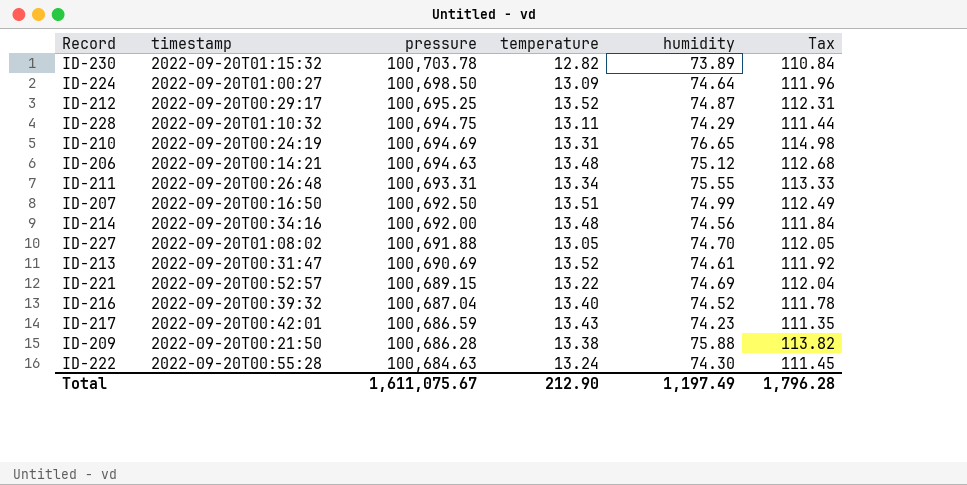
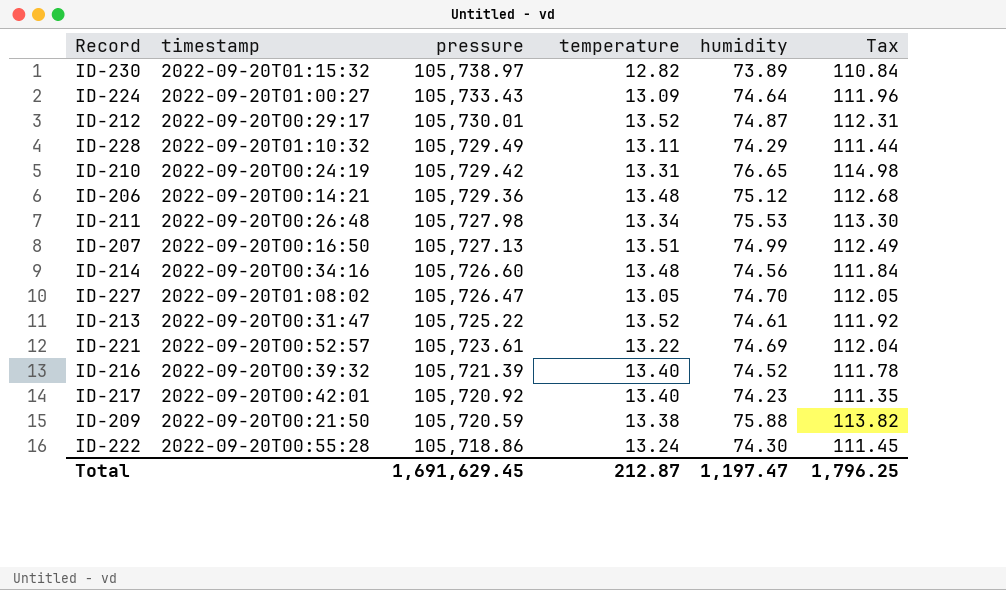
ID-230 | pressure: 100,703.78 -> 105,738.97
ID-224 | pressure: 100,698.50 -> 105,733.43
ID-212 | pressure: 100,695.25 -> 105,730.01
ID-228 | pressure: 100,694.75 -> 105,729.49
ID-210 | pressure: 100,694.69 -> 105,729.42
ID-206 | pressure: 100,694.63 -> 105,729.36
ID-211 | pressure: 100,693.31 -> 105,727.98
ID-211 | humidity: 75.55 -> 75.53
ID-211 | Tax: 113.33 -> 113.30
ID-207 | pressure: 100,692.50 -> 105,727.13
ID-214 | pressure: 100,692.00 -> 105,726.60
ID-227 | pressure: 100,691.88 -> 105,726.47
ID-213 | pressure: 100,690.69 -> 105,725.22
ID-221 | pressure: 100,689.15 -> 105,723.61
ID-216 | pressure: 100,687.04 -> 105,721.39
ID-217 | pressure: 100,686.59 -> 105,720.92
ID-217 | temperature: 13.43 -> 13.40
ID-209 | pressure: 100,686.28 -> 105,720.59
ID-222 | pressure: 100,684.63 -> 105,718.86
Total | pressure: 1,611,075.67 -> 1,691,629.45
Total | temperature: 212.90 -> 212.87
Total | humidity: 1,197.49 -> 1,197.47
Total | Tax: 1,796.28 -> 1,796.25

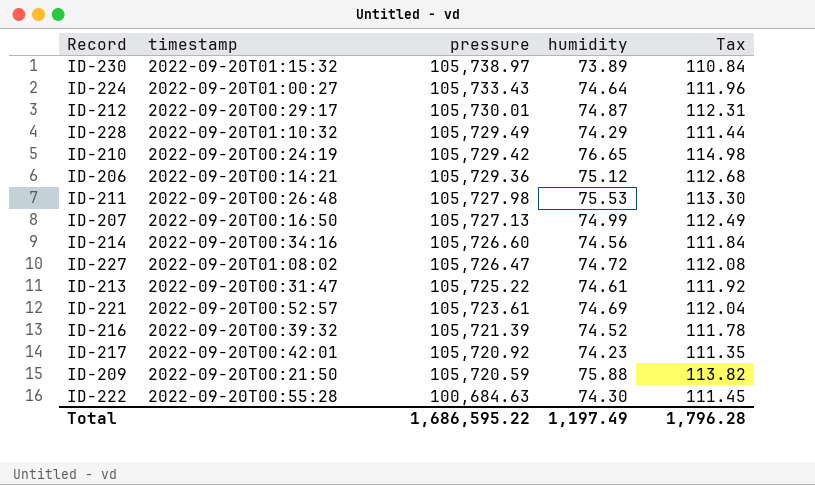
column temperature | position: 4 -> none
ID-227 | humidity: 74.70 -> 74.72
ID-227 | Tax: 112.05 -> 112.08
ID-222 | pressure: 105,718.86 -> 100,684.63
Total | pressure: 1,691,629.45 -> 1,686,595.22
Total | humidity: 1,197.47 -> 1,197.49
Total | Tax: 1,796.25 -> 1,796.28

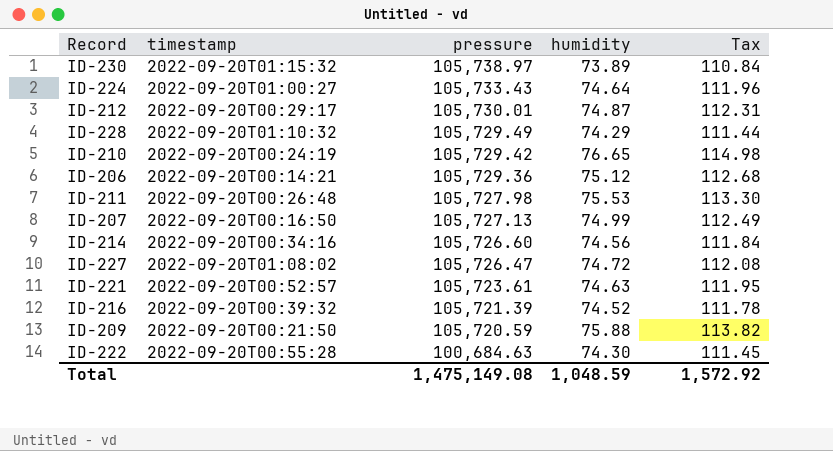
row ID-213: 2022-09-20T00:31:47 | 105,725.22 | 74.61 | 111.92 -> none
row ID-217: 2022-09-20T00:42:01 | 105,720.92 | 74.23 | 111.35 -> none
ID-221 | humidity: 74.69 -> 74.63
ID-221 | Tax: 112.04 -> 111.95
Total | pressure: 1,686,595.22 -> 1,475,149.08
Total | humidity: 1,197.49 -> 1,048.59
Total | Tax: 1,796.28 -> 1,572.92

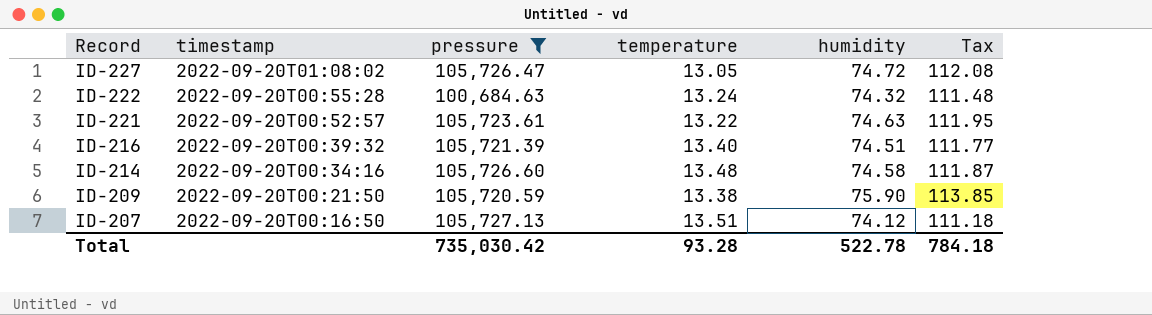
filter: none -> pressure <= 105,727.13
row order: pressure descending -> Record descending
column temperature | position: none -> 4
ID-222 | humidity: 74.30 -> 74.32
ID-222 | Tax: 111.45 -> 111.48
ID-216 | humidity: 74.52 -> 74.51
ID-216 | Tax: 111.78 -> 111.77
ID-214 | humidity: 74.56 -> 74.58
ID-214 | Tax: 111.84 -> 111.87
ID-209 | humidity: 75.88 -> 75.90
ID-209 | Tax: 113.82 -> 113.85
ID-207 | humidity: 74.99 -> 74.12
ID-207 | Tax: 112.49 -> 111.18
Total | pressure: 1,475,149.08 -> 735,030.42
Total | humidity: 1,048.59 -> 522.78
Total | Tax: 1,572.92 -> 784.18

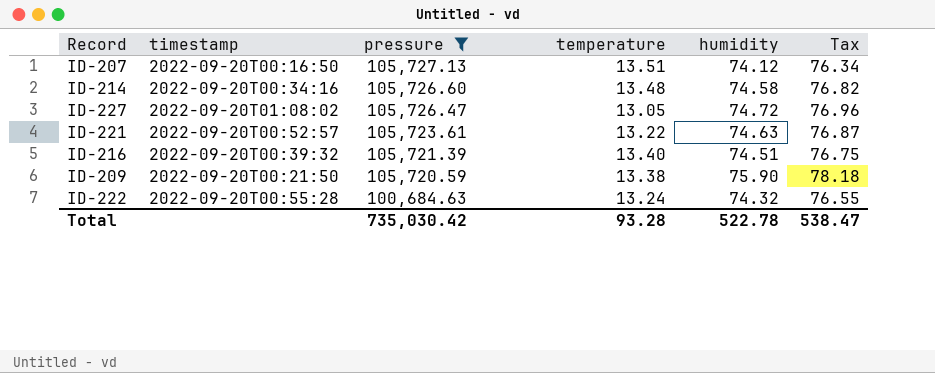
row order: Record descending -> pressure descending
column Tax | formula: [humidity] * 1.5 -> [humidity] * 1.03
Total | Tax: 784.18 -> 538.47

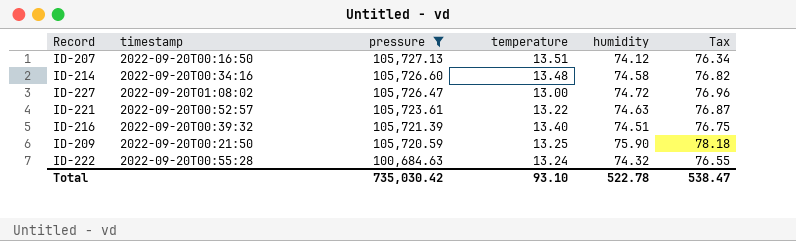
ID-227 | temperature: 13.05 -> 13.00
ID-209 | temperature: 13.38 -> 13.25
Total | temperature: 93.28 -> 93.10

